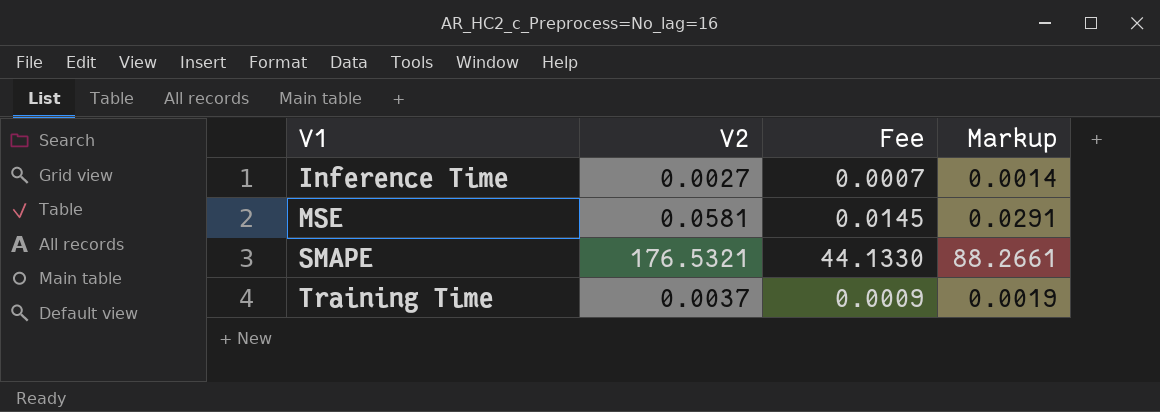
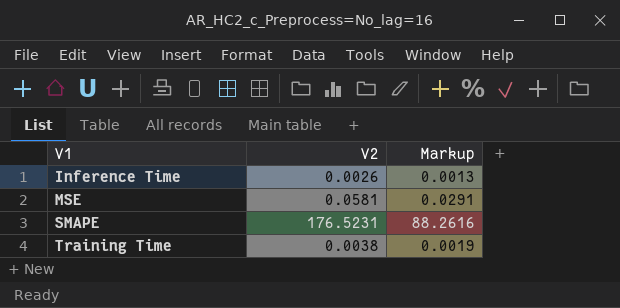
column Fee | formula: [V2] * 0.25 -> none
Inference Time | V2: 0.0027 -> 0.0026
Inference Time | Markup: 0.0014 -> 0.0013
SMAPE | V2: 176.5321 -> 176.5231
SMAPE | Markup: 88.2661 -> 88.2616
Training Time | V2: 0.0037 -> 0.0038

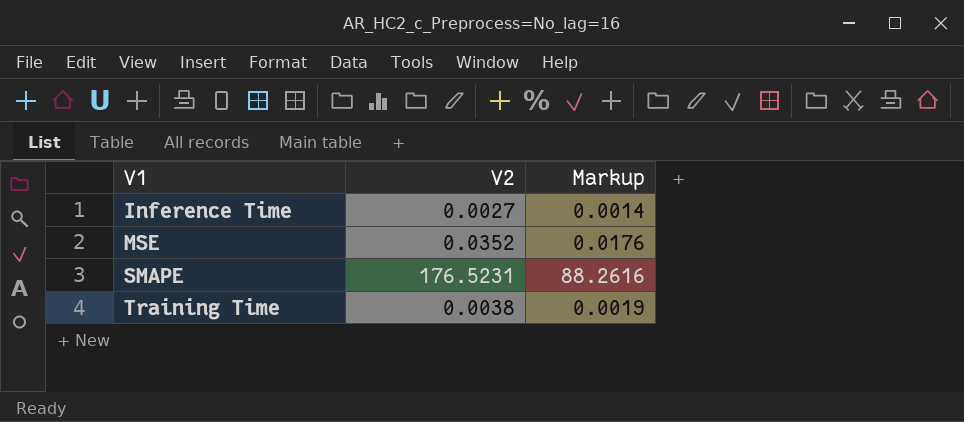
Inference Time | V2: 0.0026 -> 0.0027
Inference Time | Markup: 0.0013 -> 0.0014
MSE | V2: 0.0581 -> 0.0352
MSE | Markup: 0.0291 -> 0.0176

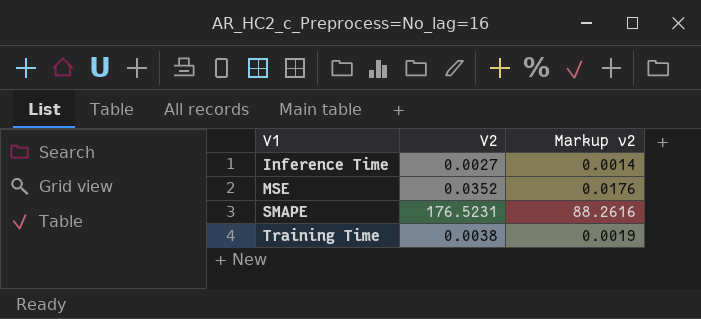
column name: Markup -> Markup v2

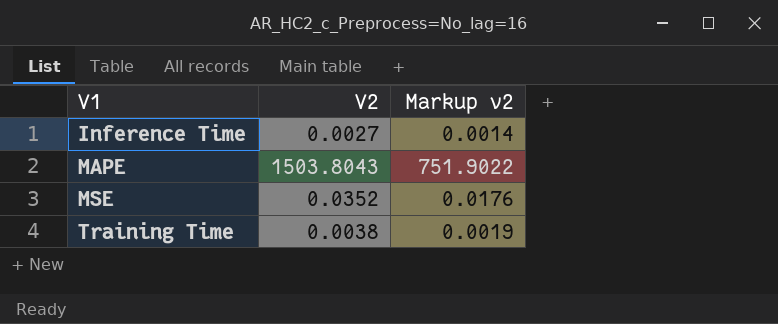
row SMAPE: 176.5231 | 88.2616 -> none
row MAPE: none -> 1503.8043 | 751.9022

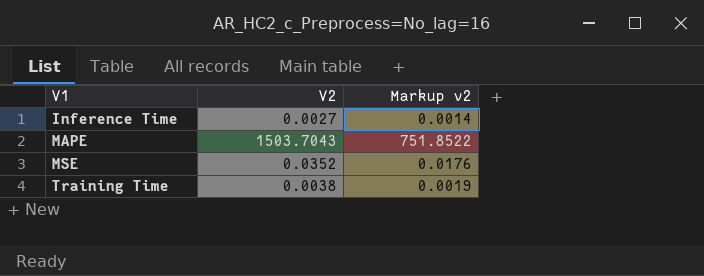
MAPE | V2: 1503.8043 -> 1503.7043
MAPE | Markup v2: 751.9022 -> 751.8522

